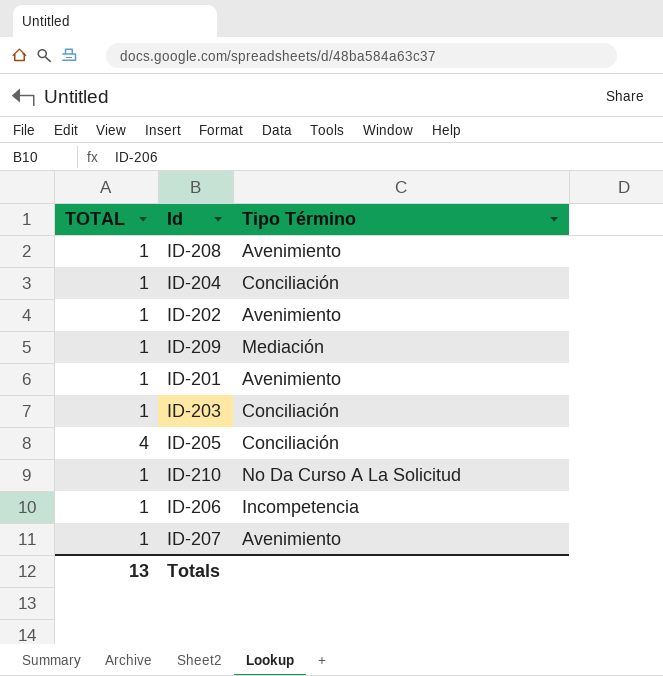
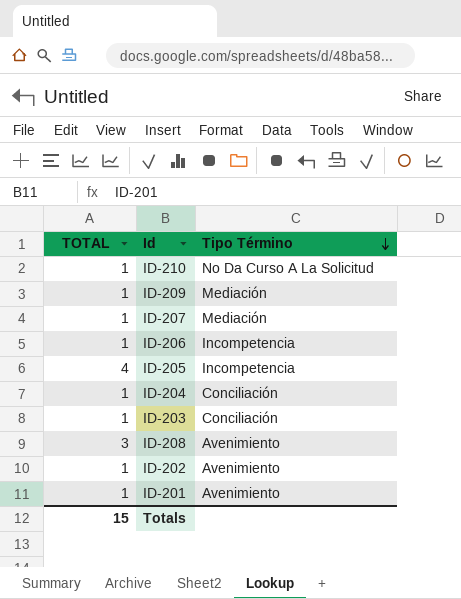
row order: none -> Tipo Término descending
ID-207 | Tipo Término: Avenimiento -> Mediación
ID-205 | Tipo Término: Conciliación -> Incompetencia
ID-208 | TOTAL: 1 -> 3
Totals | TOTAL: 13 -> 15

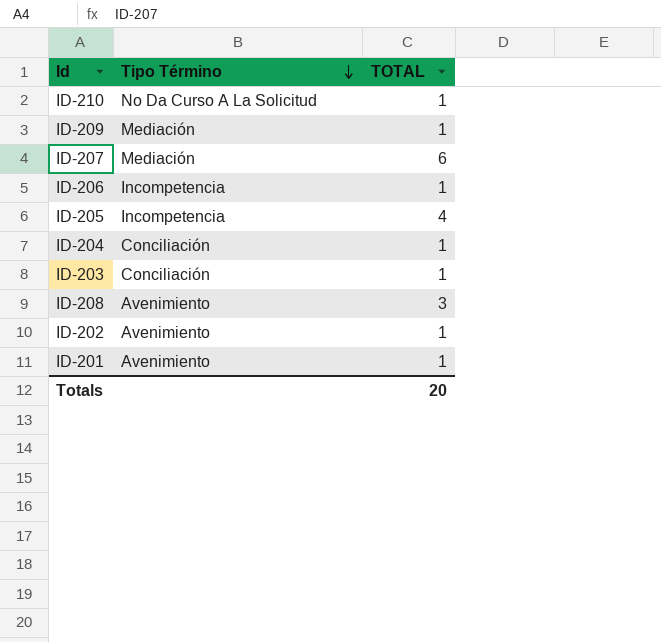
column TOTAL | position: 1 -> 3
ID-207 | TOTAL: 1 -> 6
Totals | TOTAL: 15 -> 20

